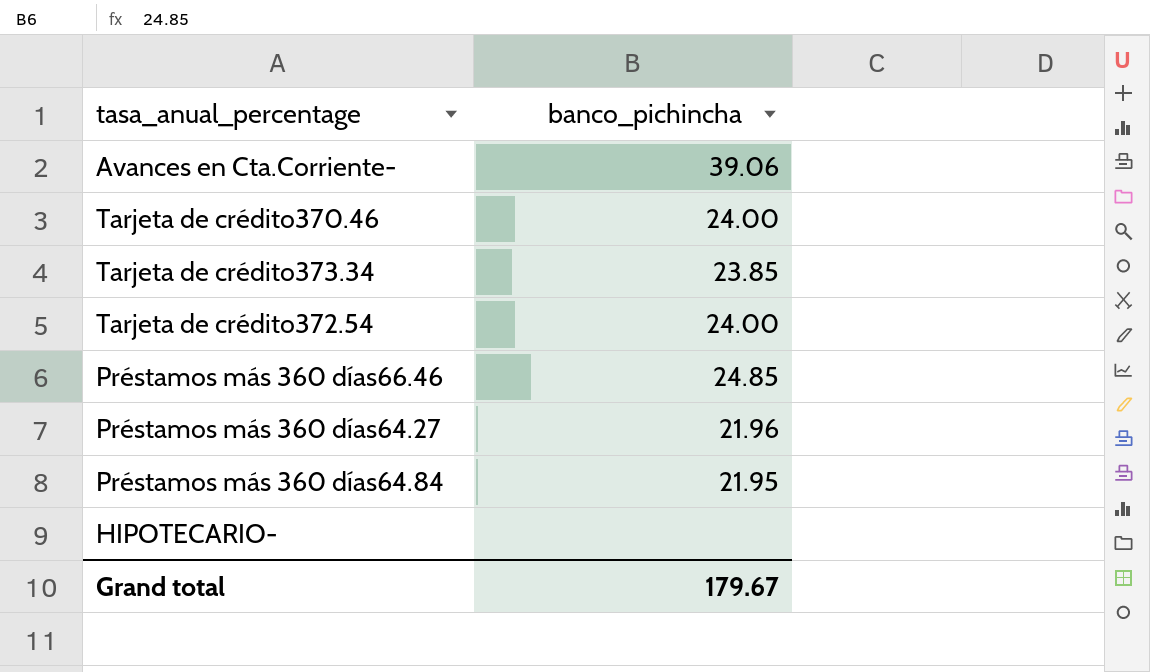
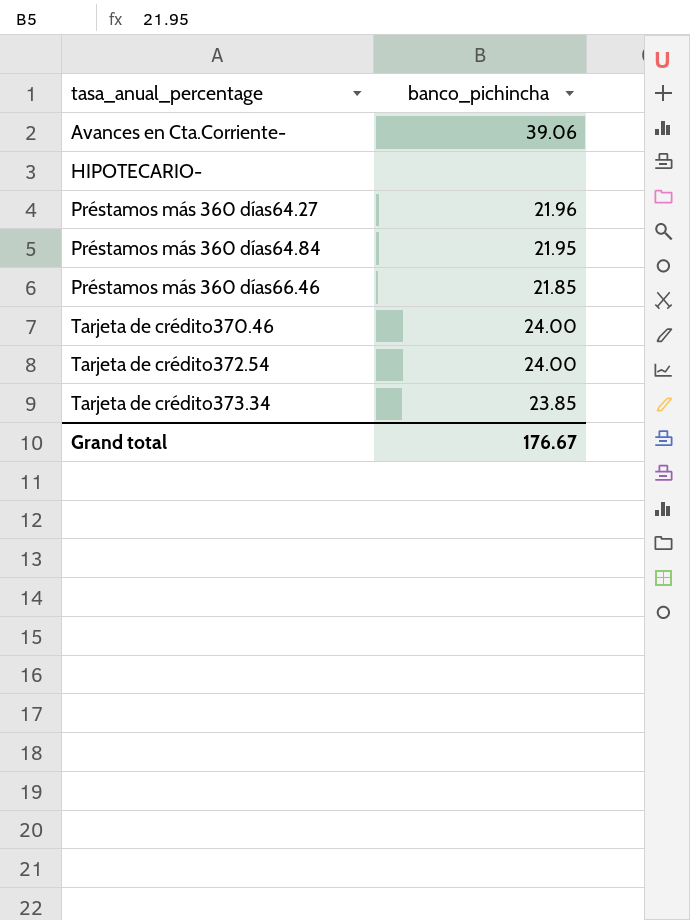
row order: none -> tasa_anual_percentage ascending
Préstamos más 360 días66.46 | banco_pichincha: 24.85 -> 21.85
Grand total | banco_pichincha: 179.67 -> 176.67

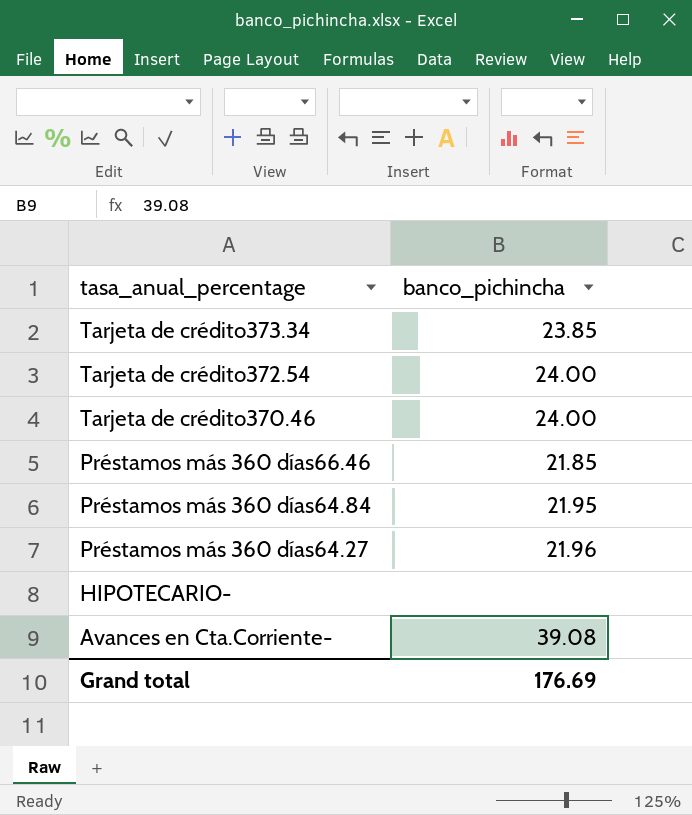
row order: tasa_anual_percentage ascending -> tasa_anual_percentage descending
Avances en Cta.Corriente- | banco_pichincha: 39.06 -> 39.08
Grand total | banco_pichincha: 176.67 -> 176.69

